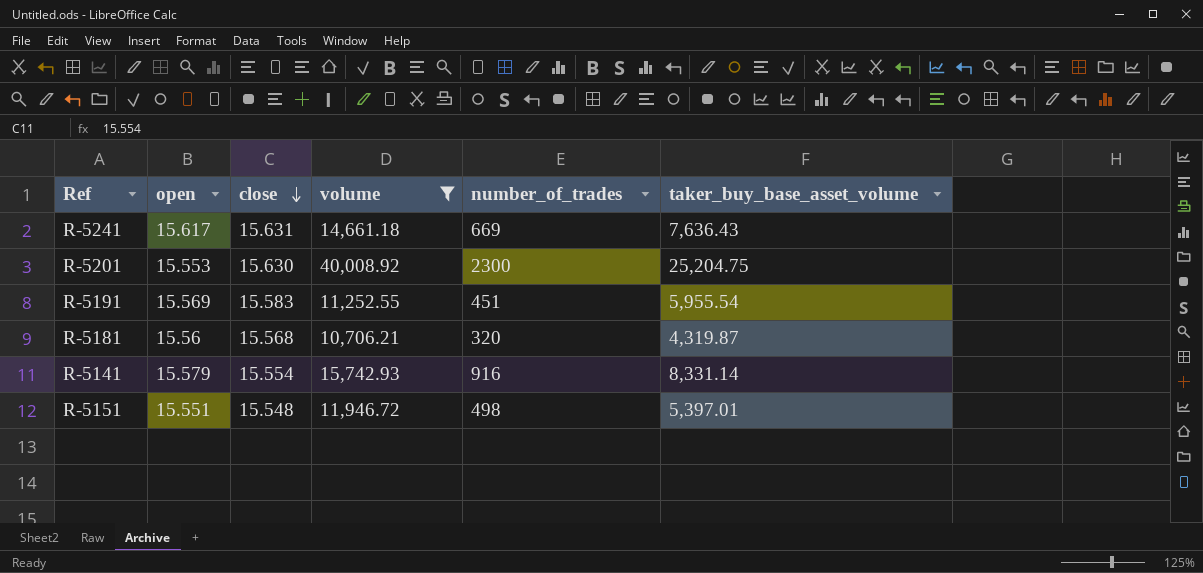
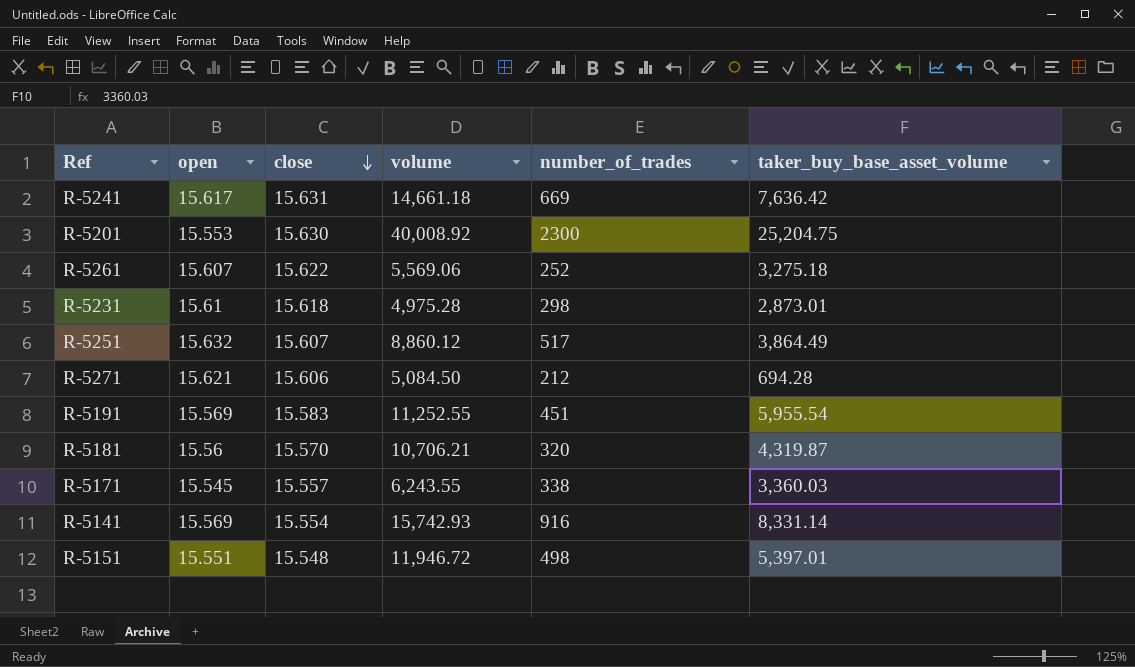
filter: volume >= 10,706.21 -> none
R-5241 | taker_buy_base_asset_volume: 7,636.43 -> 7,636.42
R-5181 | close: 15.568 -> 15.570
R-5141 | open: 15.579 -> 15.569

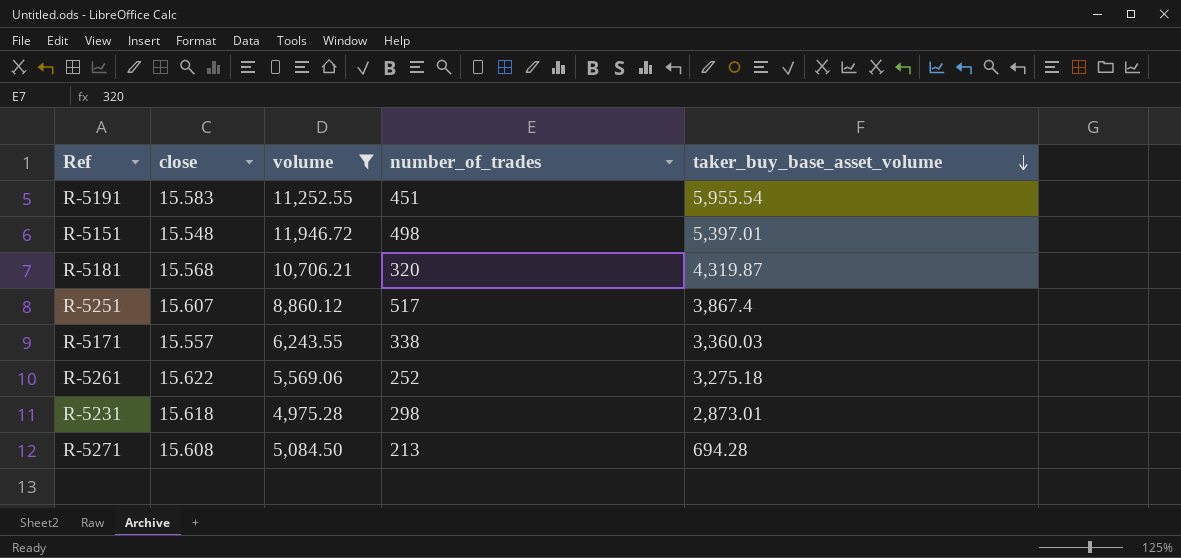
filter: none -> volume <= 11,946.72
row order: close descending -> taker_buy_base_asset_volume descending
column open | position: 2 -> none
R-5181 | close: 15.570 -> 15.568
R-5251 | taker_buy_base_asset_volume: 3,864.49 -> 3,867.4
R-5271 | close: 15.606 -> 15.608
R-5271 | number_of_trades: 212 -> 213

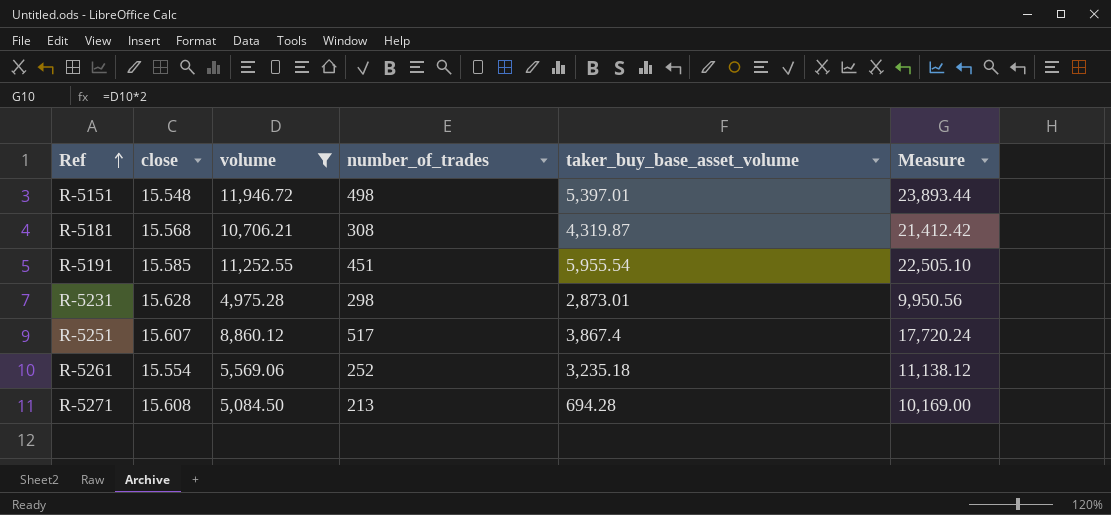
row order: taker_buy_base_asset_volume descending -> Ref ascending
column Measure | formula: none -> [volume] * 2
row R-5171: 15.557 | 6,243.55 | 338 | 3,360.03 -> none
R-5181 | number_of_trades: 320 -> 308
R-5191 | close: 15.583 -> 15.585
R-5231 | close: 15.618 -> 15.628
R-5261 | close: 15.622 -> 15.554
R-5261 | taker_buy_base_asset_volume: 3,275.18 -> 3,235.18

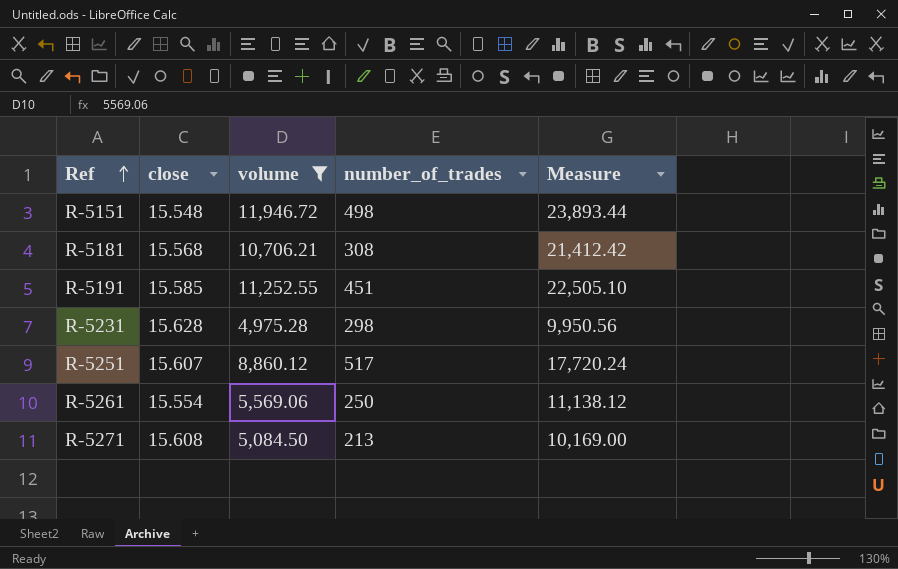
column taker_buy_base_asset_volume | position: 5 -> none
R-5261 | number_of_trades: 252 -> 250

